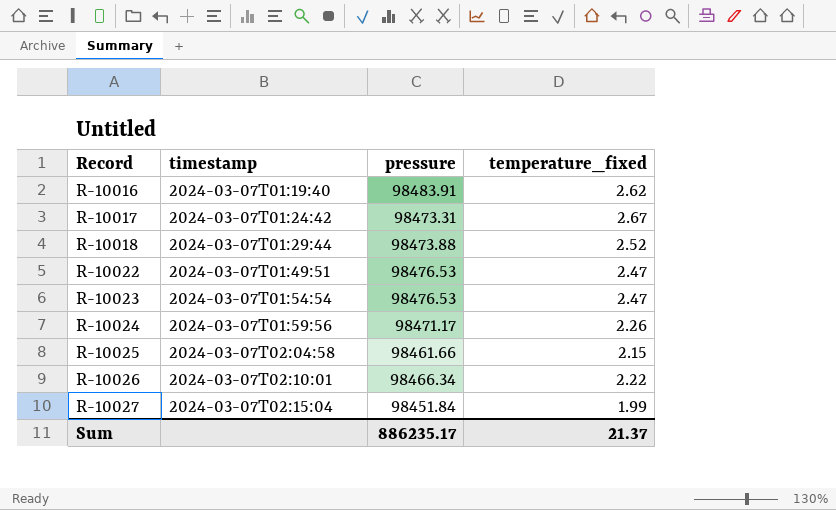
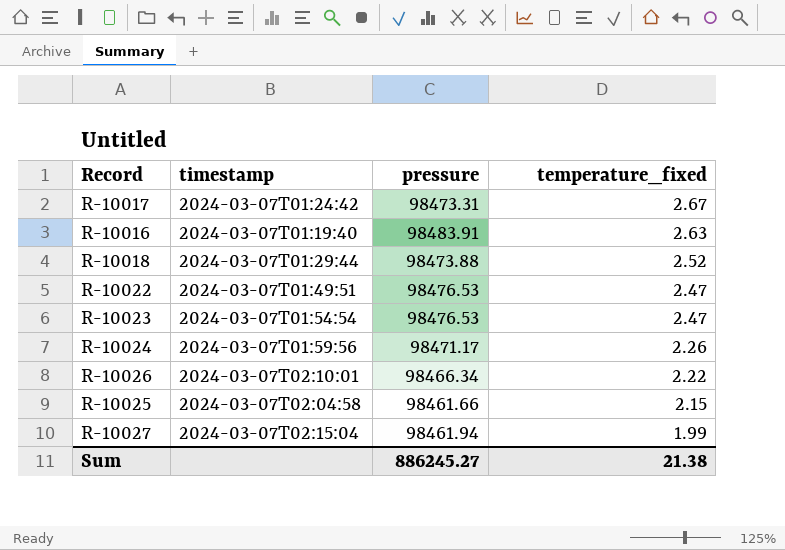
row order: Record ascending -> temperature_fixed descending
R-10016 | temperature_fixed: 2.62 -> 2.63
R-10027 | pressure: 98451.84 -> 98461.94
Sum | pressure: 886235.17 -> 886245.27
Sum | temperature_fixed: 21.37 -> 21.38

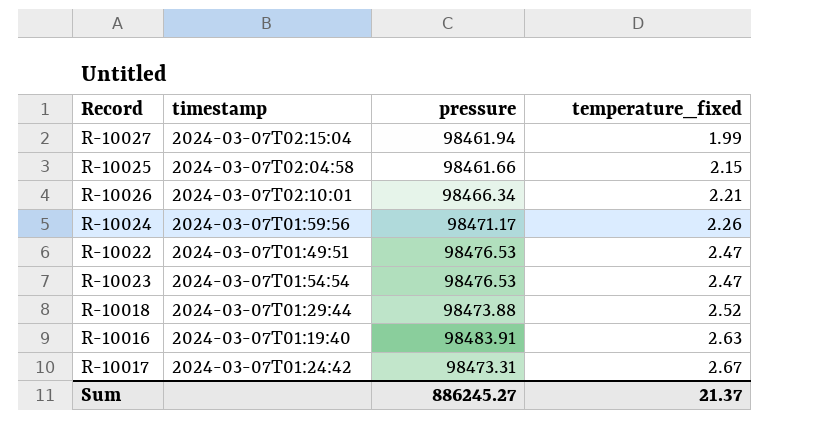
row order: temperature_fixed descending -> temperature_fixed ascending
R-10026 | temperature_fixed: 2.22 -> 2.21
Sum | temperature_fixed: 21.38 -> 21.37

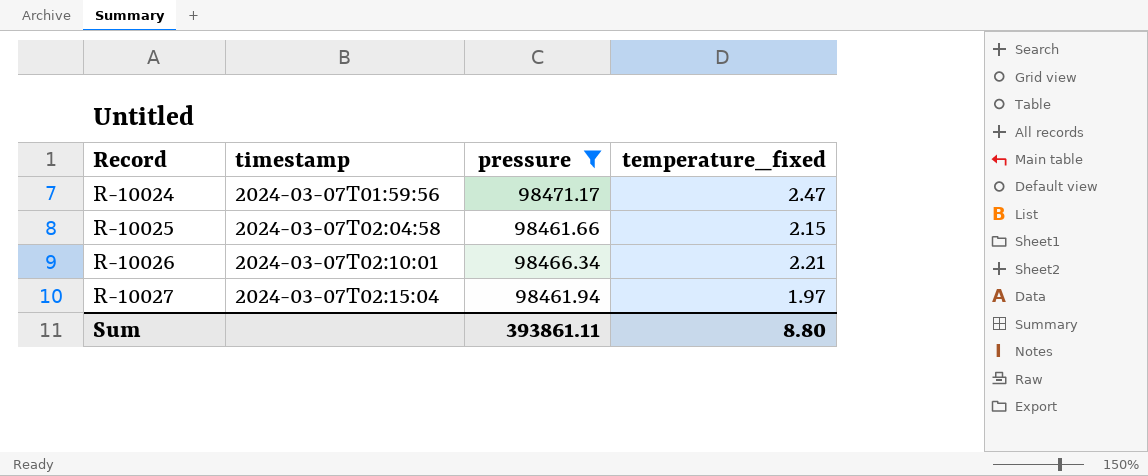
filter: none -> pressure <= 98471.17
row order: temperature_fixed ascending -> Record ascending
R-10024 | temperature_fixed: 2.26 -> 2.47
R-10027 | temperature_fixed: 1.99 -> 1.97
Sum | pressure: 886245.27 -> 393861.11
Sum | temperature_fixed: 21.37 -> 8.80

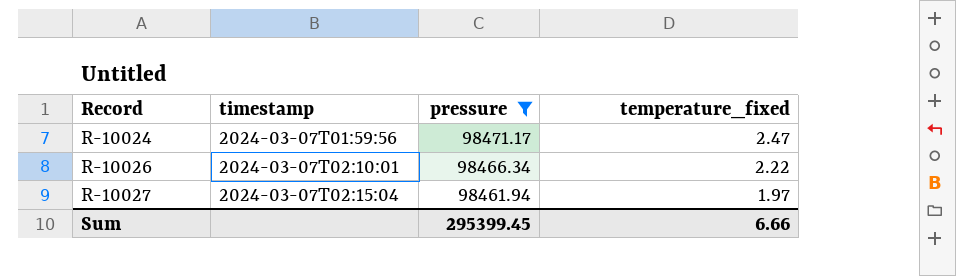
row R-10025: 2024-03-07T02:04:58 | 98461.66 | 2.15 -> none
R-10026 | temperature_fixed: 2.21 -> 2.22
Sum | pressure: 393861.11 -> 295399.45
Sum | temperature_fixed: 8.80 -> 6.66

